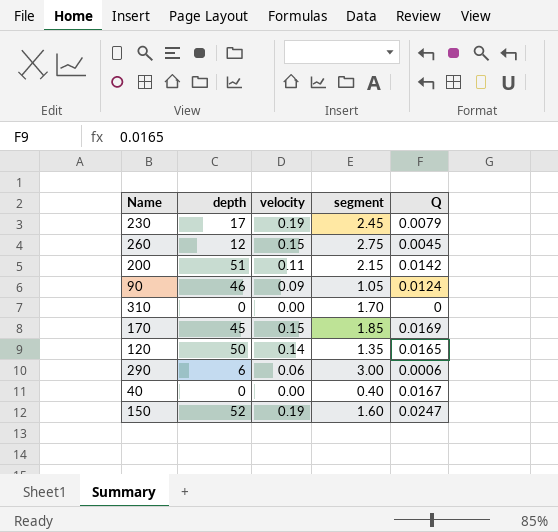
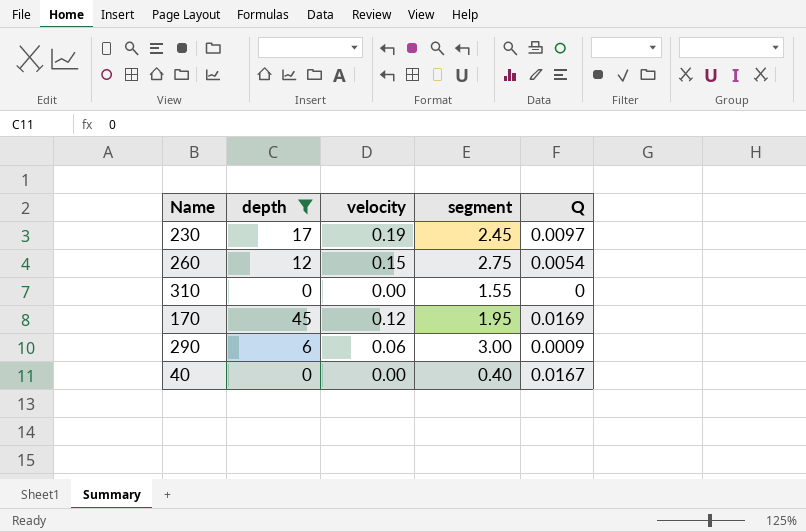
filter: none -> depth <= 45
230 | Q: 0.0079 -> 0.0097
260 | Q: 0.0045 -> 0.0054
310 | segment: 1.70 -> 1.55
170 | velocity: 0.15 -> 0.12
170 | segment: 1.85 -> 1.95
290 | Q: 0.0006 -> 0.0009

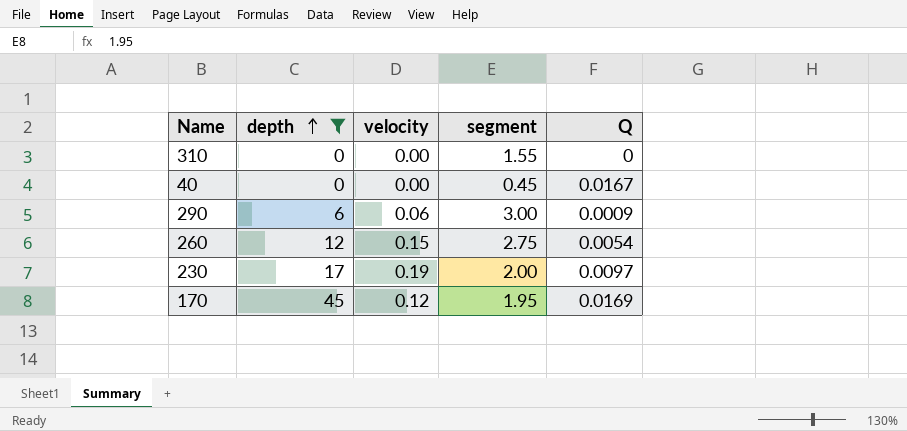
row order: none -> depth ascending
40 | segment: 0.40 -> 0.45
230 | segment: 2.45 -> 2.00

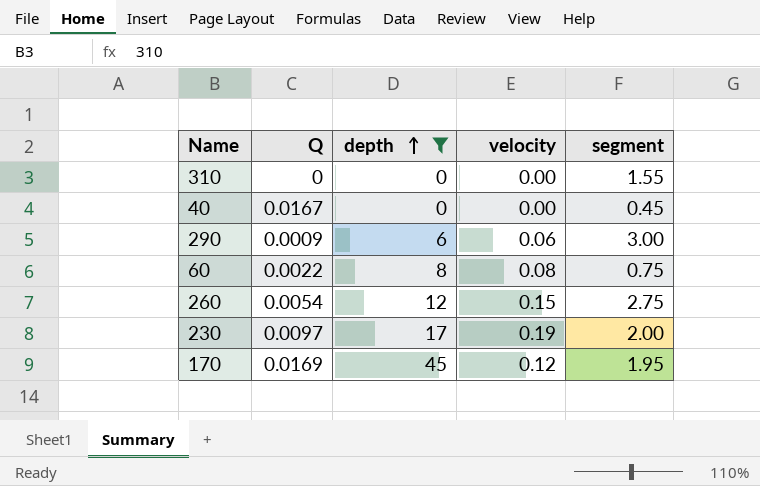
column Q | position: 5 -> 2
row 60: none -> 0.0022 | 8 | 0.08 | 0.75

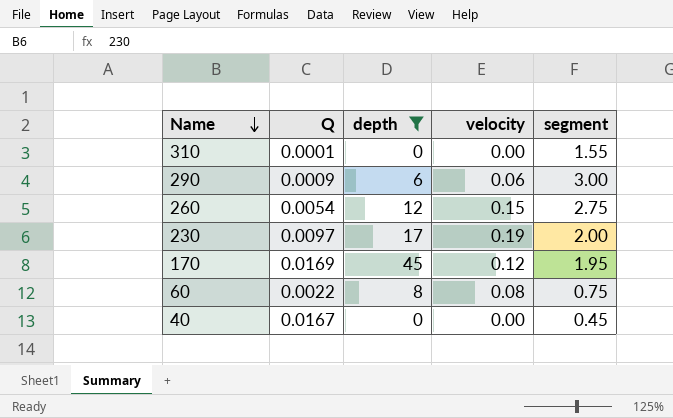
row order: depth ascending -> Name descending
310 | Q: 0 -> 0.0001

